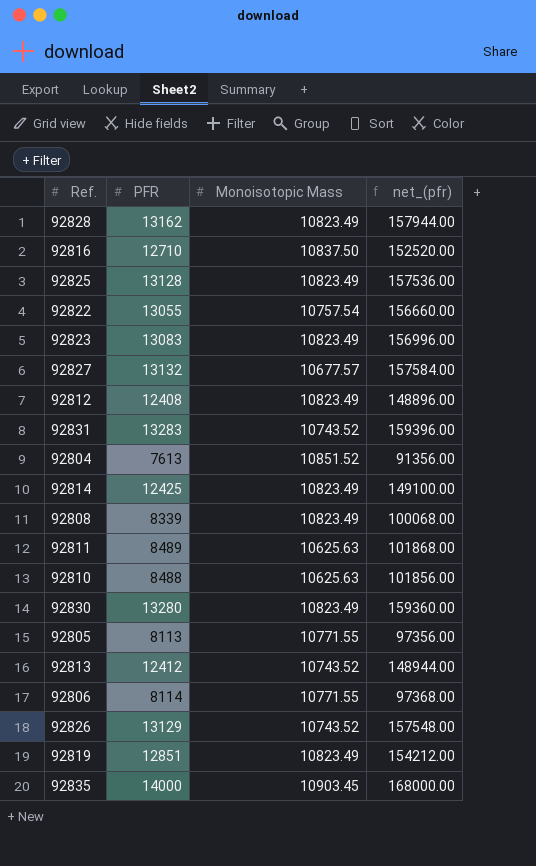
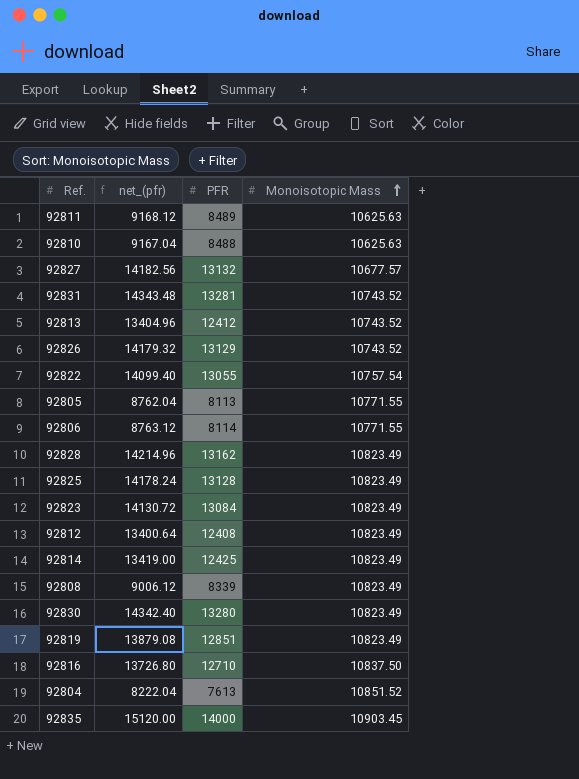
row order: none -> Monoisotopic Mass ascending
column net_(pfr) | formula: [PFR] * 12 -> [PFR] * 1.08
column net_(pfr) | position: 4 -> 2
92831 | PFR: 13283 -> 13281
92823 | PFR: 13083 -> 13084

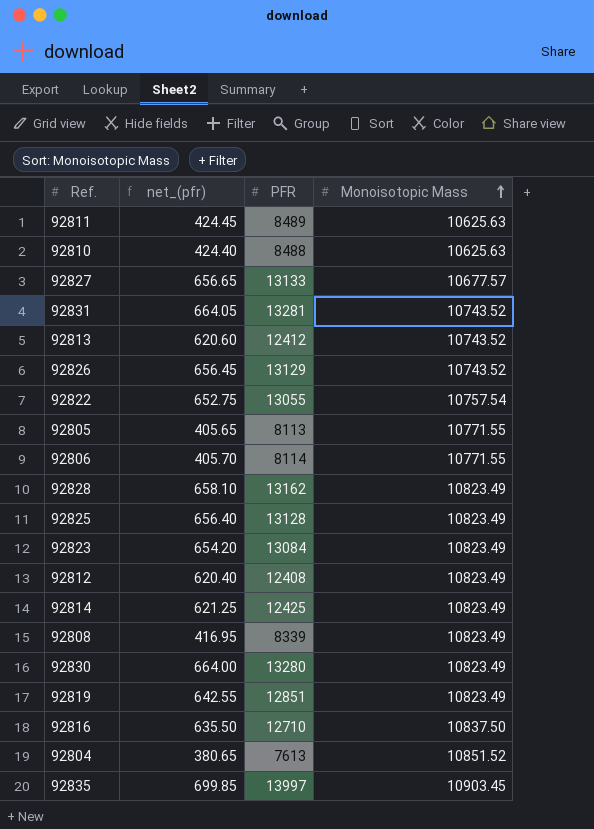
column net_(pfr) | formula: [PFR] * 1.08 -> [PFR] * 0.05
92827 | PFR: 13132 -> 13133
92835 | PFR: 14000 -> 13997

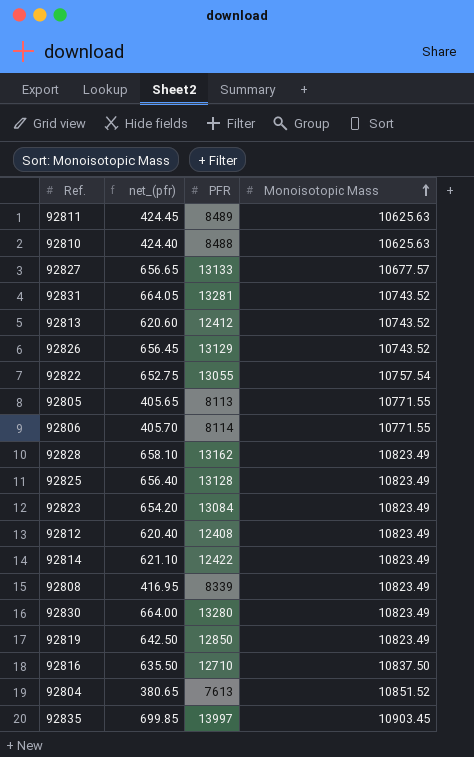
92814 | net_(pfr): 621.25 -> 621.10
92814 | PFR: 12425 -> 12422
92819 | net_(pfr): 642.55 -> 642.50
92819 | PFR: 12851 -> 12850

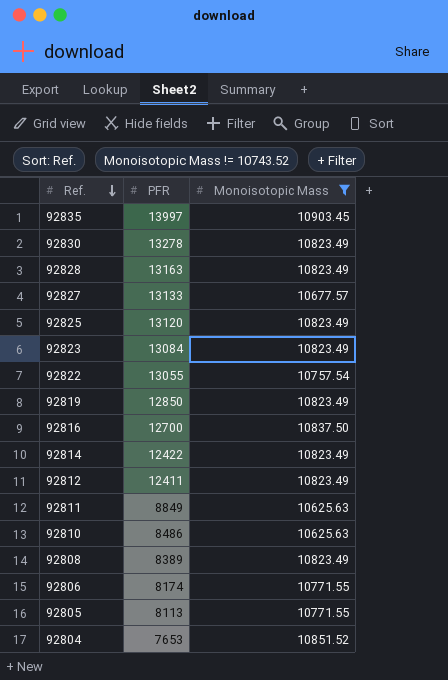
filter: none -> Monoisotopic Mass != 10743.52
row order: Monoisotopic Mass ascending -> Ref. descending
column net_(pfr) | formula: [PFR] * 0.05 -> none
92830 | PFR: 13280 -> 13278
92828 | PFR: 13162 -> 13163
92825 | PFR: 13128 -> 13120
92816 | PFR: 12710 -> 12700
92812 | PFR: 12408 -> 12411
92811 | PFR: 8489 -> 8849
92810 | PFR: 8488 -> 8486
92808 | PFR: 8339 -> 8389
92806 | PFR: 8114 -> 8174
92804 | PFR: 7613 -> 7653

